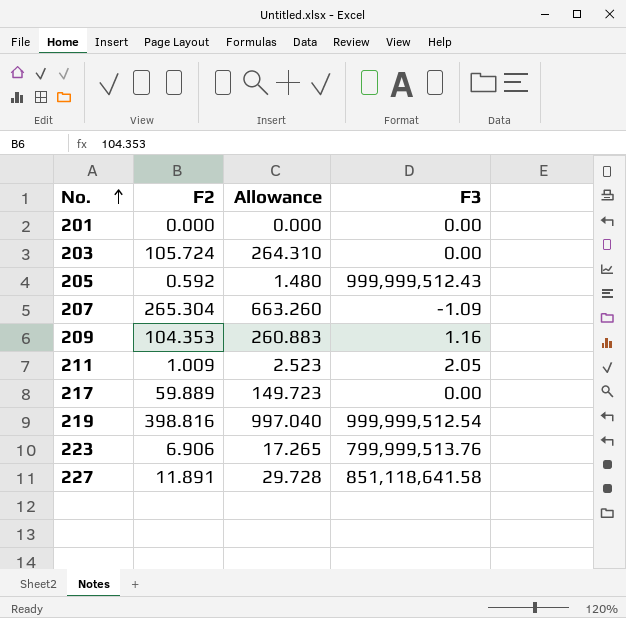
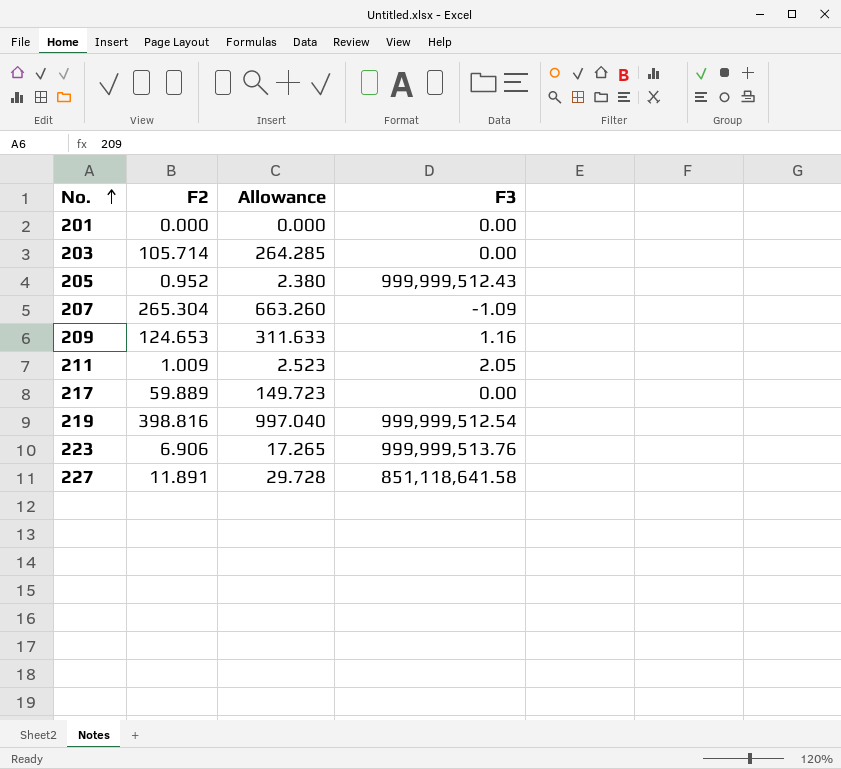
203 | F2: 105.724 -> 105.714
203 | Allowance: 264.310 -> 264.285
205 | F2: 0.592 -> 0.952
205 | Allowance: 1.480 -> 2.380
209 | F2: 104.353 -> 124.653
209 | Allowance: 260.883 -> 311.633
223 | F3: 799,999,513.76 -> 999,999,513.76

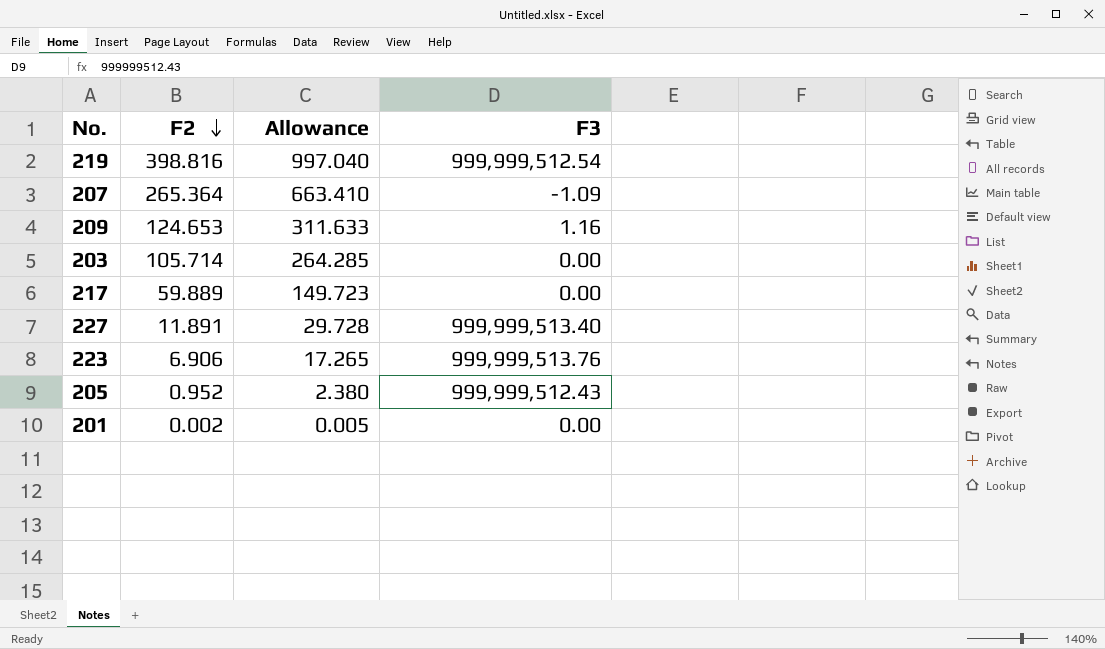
row order: No. ascending -> F2 descending
row 211: 1.009 | 2.523 | 2.05 -> none
207 | F2: 265.304 -> 265.364
207 | Allowance: 663.260 -> 663.410
227 | F3: 851,118,641.58 -> 999,999,513.40
201 | F2: 0.000 -> 0.002
201 | Allowance: 0.000 -> 0.005

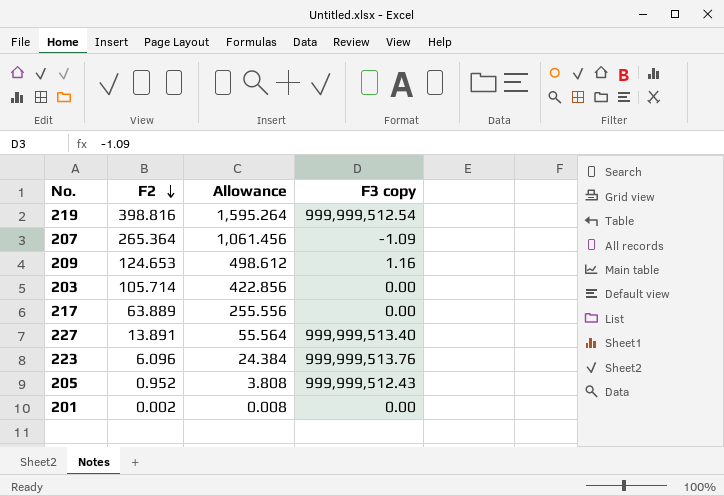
column Allowance | formula: [F2] * 2.5 -> [F2] * 4
column name: F3 -> F3 copy
217 | F2: 59.889 -> 63.889
227 | F2: 11.891 -> 13.891
223 | F2: 6.906 -> 6.096

